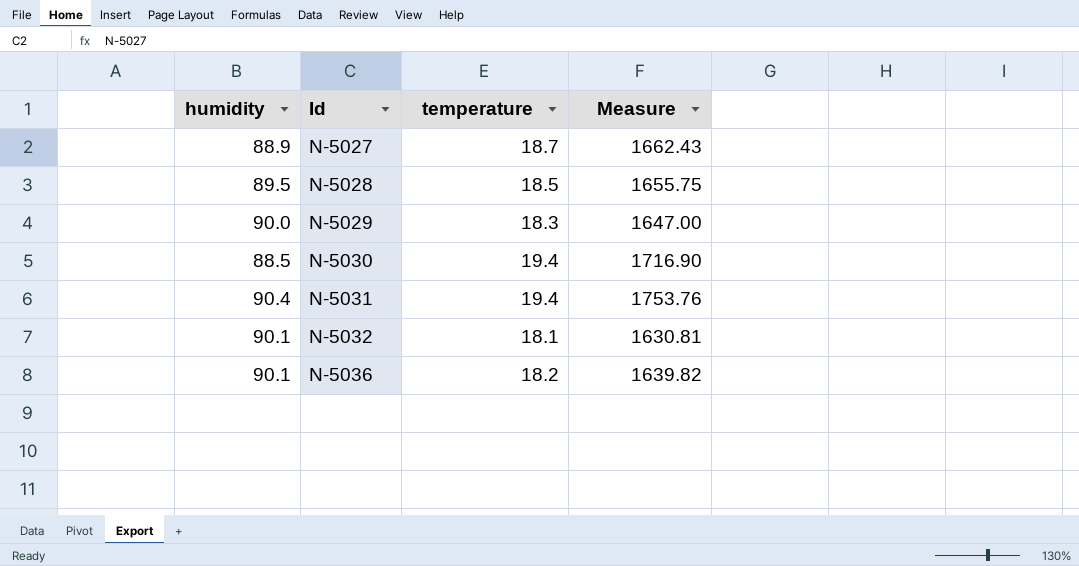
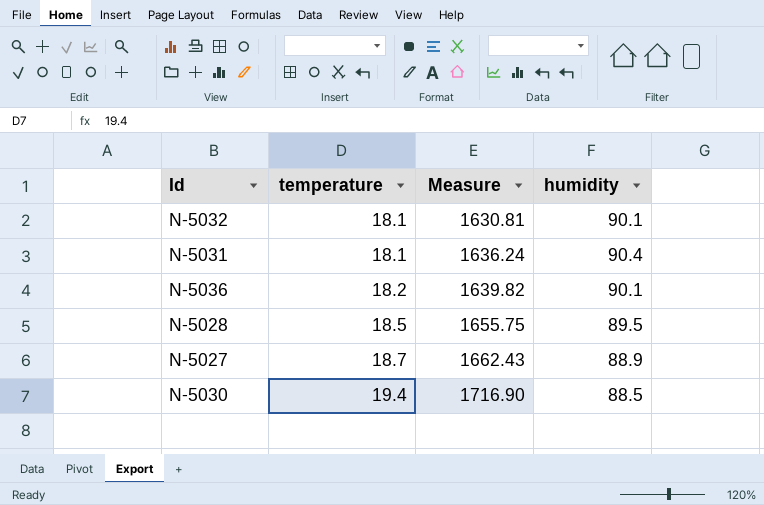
row order: Id ascending -> temperature ascending
column humidity | position: 1 -> 4
row N-5029: 90.0 | 18.3 | 1647.00 -> none
N-5031 | temperature: 19.4 -> 18.1
N-5031 | Measure: 1753.76 -> 1636.24

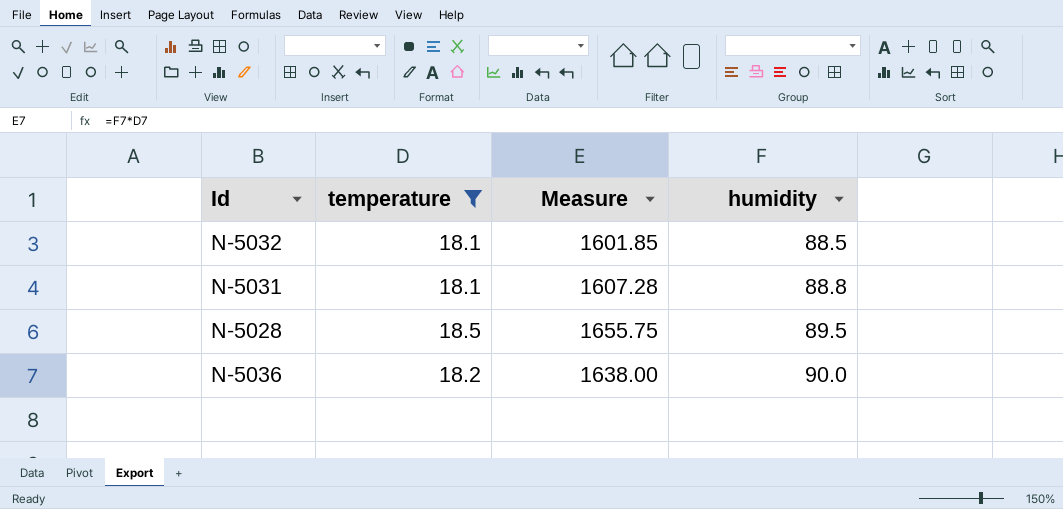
filter: none -> temperature <= 18.5
row order: temperature ascending -> humidity ascending
N-5032 | Measure: 1630.81 -> 1601.85
N-5032 | humidity: 90.1 -> 88.5
N-5031 | Measure: 1636.24 -> 1607.28
N-5031 | humidity: 90.4 -> 88.8
N-5036 | Measure: 1639.82 -> 1638.00
N-5036 | humidity: 90.1 -> 90.0

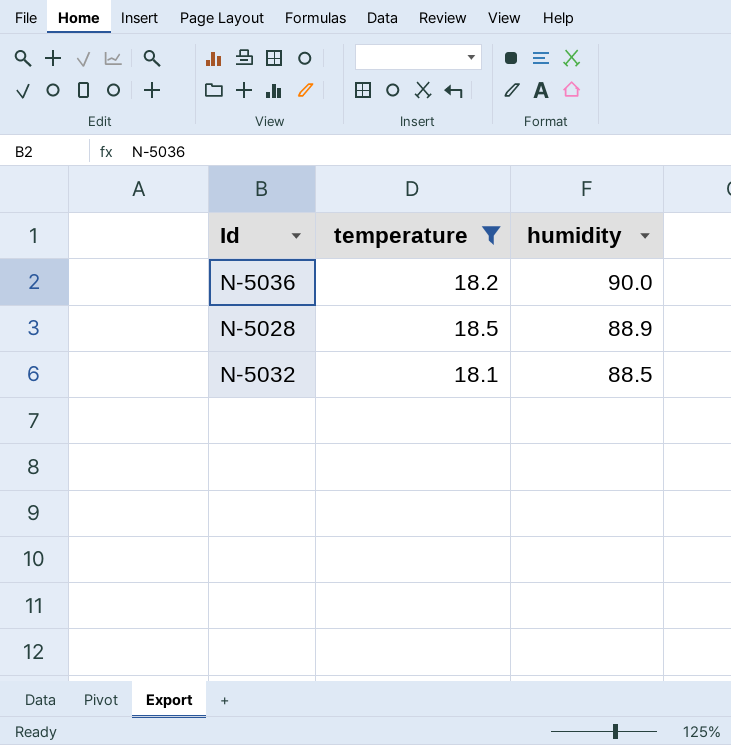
row order: humidity ascending -> humidity descending
column Measure | formula: [temperature] * [humidity] -> none
row N-5031: 18.1 | 1607.28 | 88.8 -> none
N-5028 | humidity: 89.5 -> 88.9

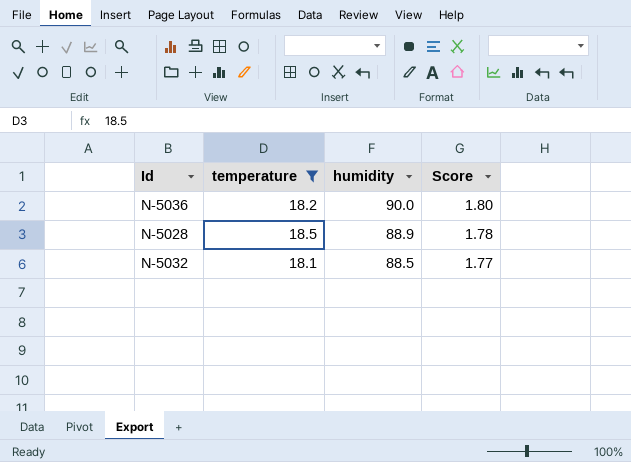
column Score | formula: none -> [humidity] * 0.02

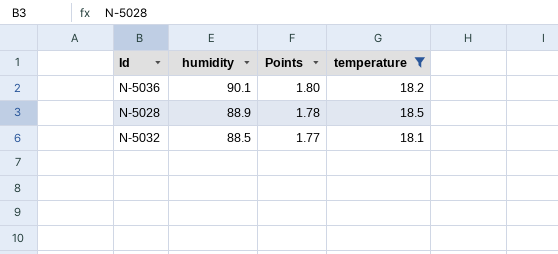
column name: Score -> Points
column temperature | position: 2 -> 4
N-5036 | humidity: 90.0 -> 90.1

